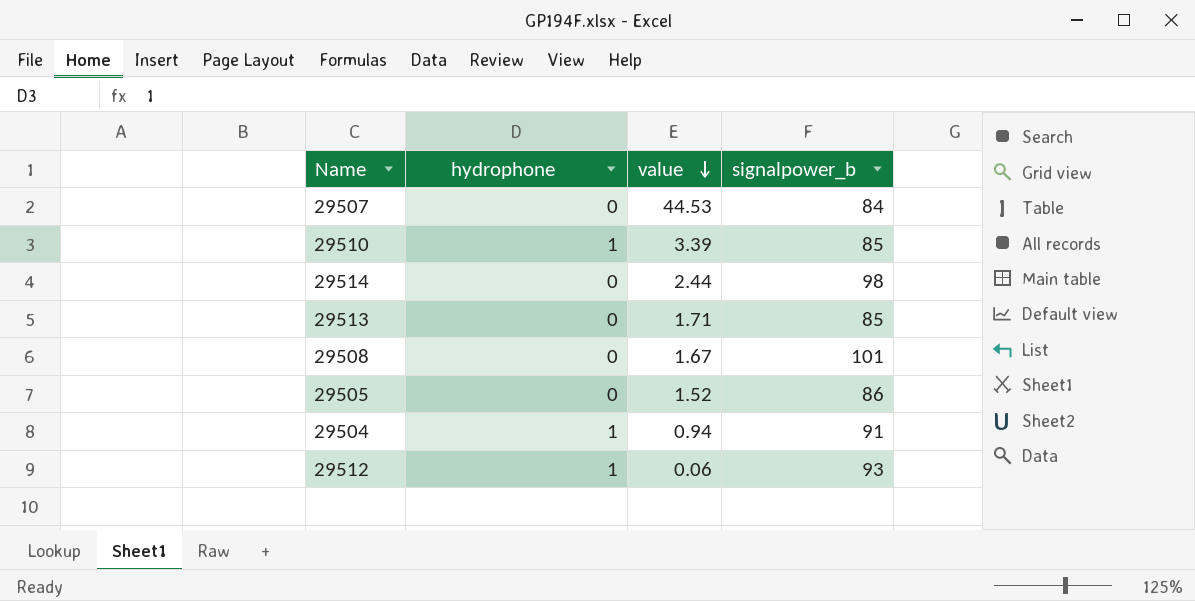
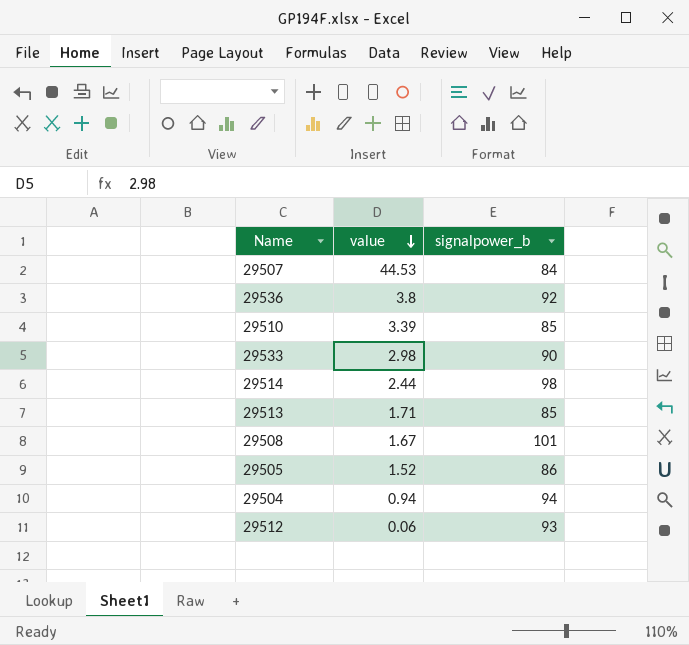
column hydrophone | position: 2 -> none
row 29536: none -> 3.8 | 92
row 29533: none -> 2.98 | 90
29504 | signalpower_b: 91 -> 94

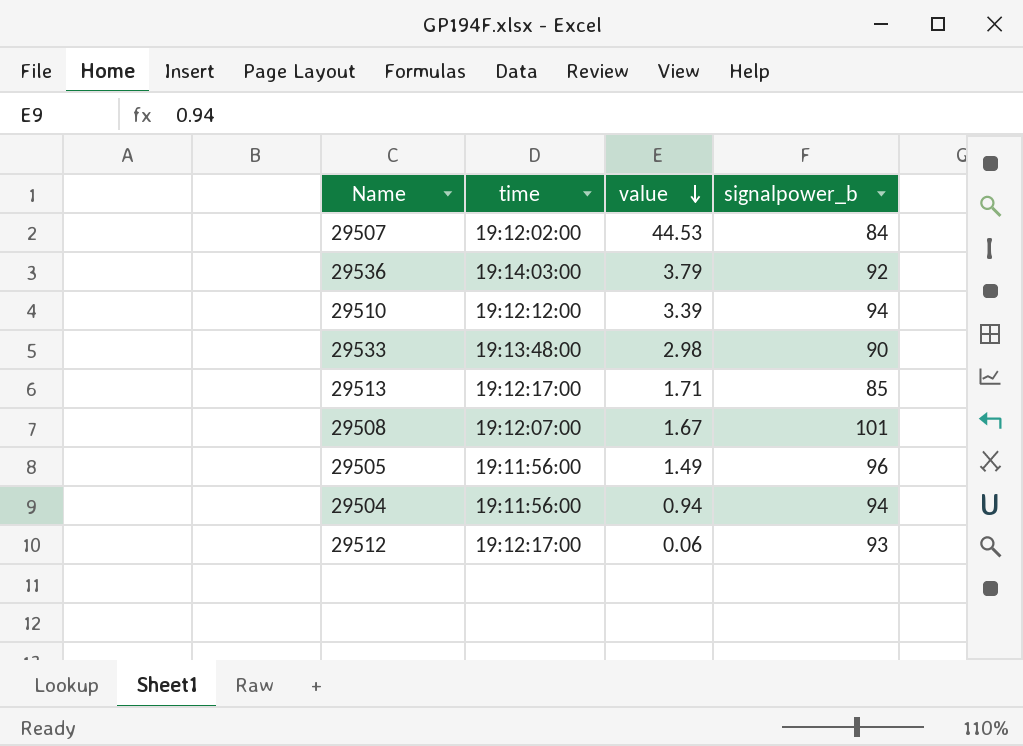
column time | position: none -> 2
row 29514: 2.44 | 98 -> none
29536 | value: 3.8 -> 3.79
29510 | signalpower_b: 85 -> 94
29505 | value: 1.52 -> 1.49
29505 | signalpower_b: 86 -> 96

